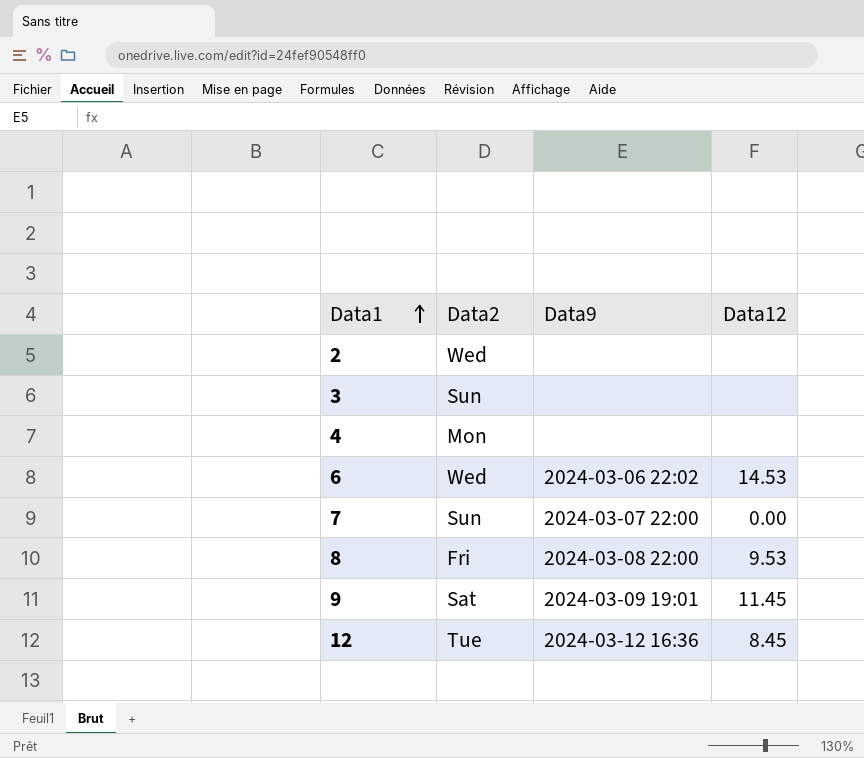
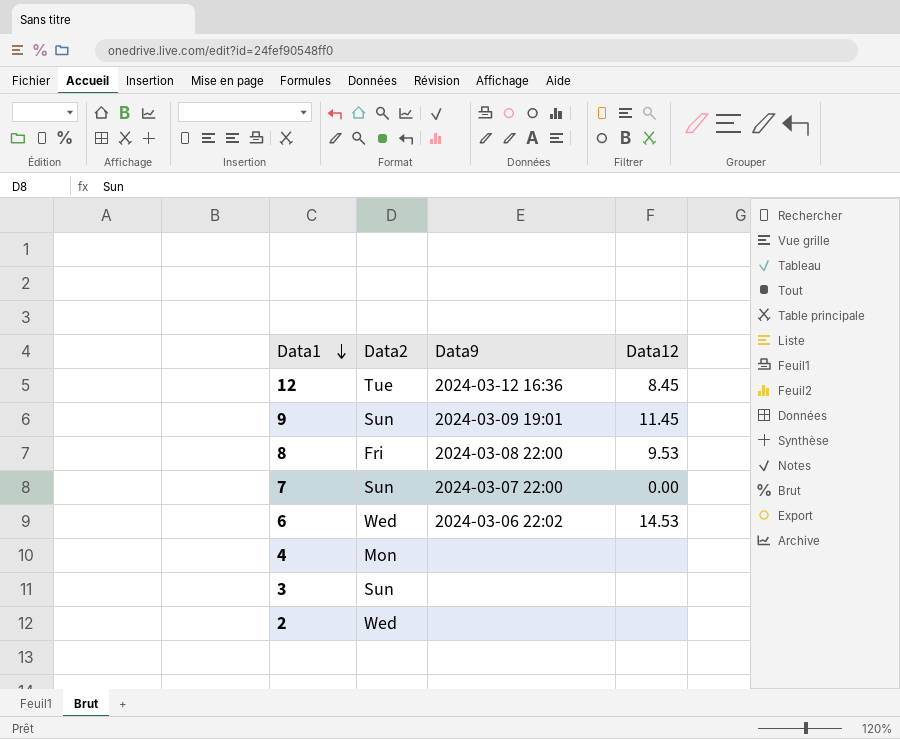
row order: Data1 ascending -> Data1 descending
9 | Data2: Sat -> Sun

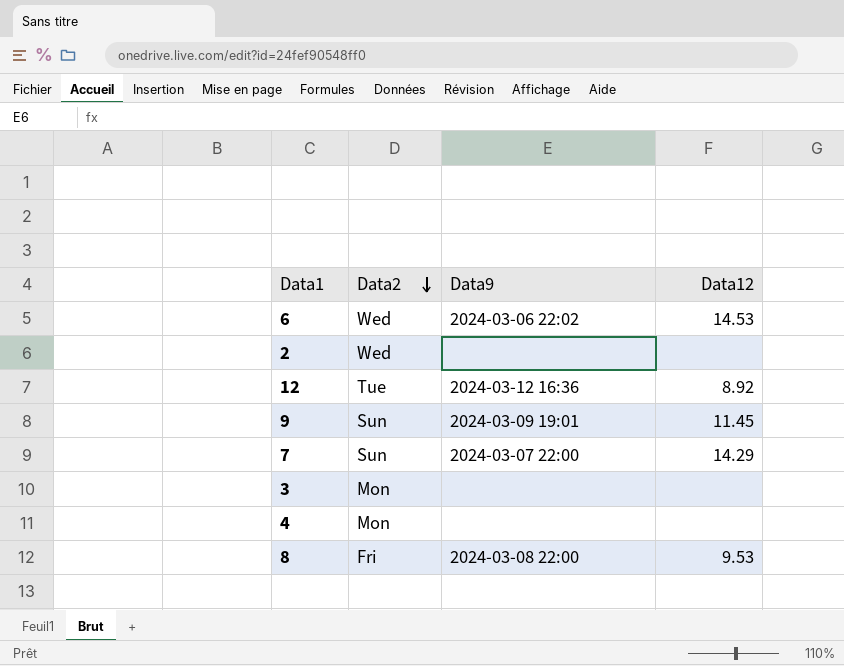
row order: Data1 descending -> Data2 descending
12 | Data12: 8.45 -> 8.92
7 | Data12: 0.00 -> 14.29
3 | Data2: Sun -> Mon

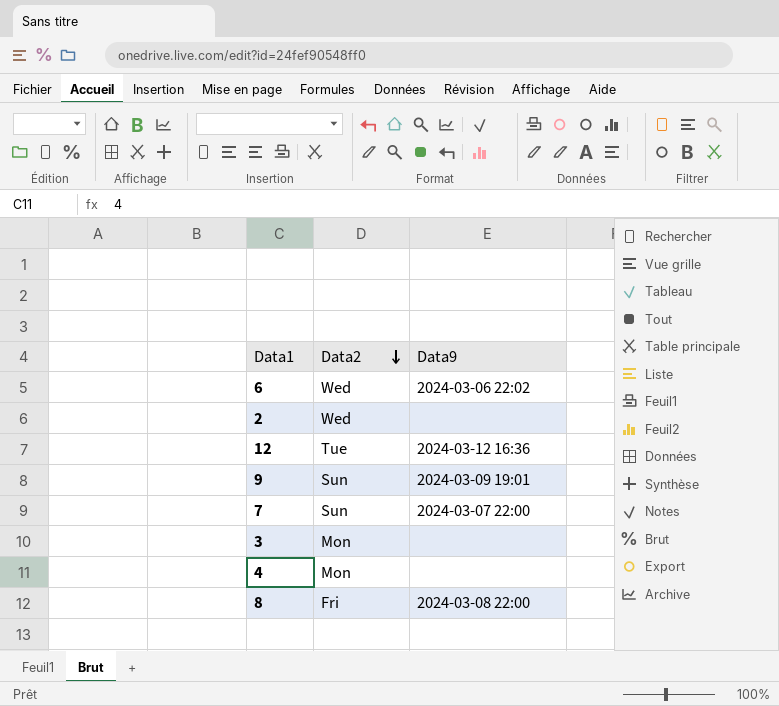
column Data12 | position: 4 -> none

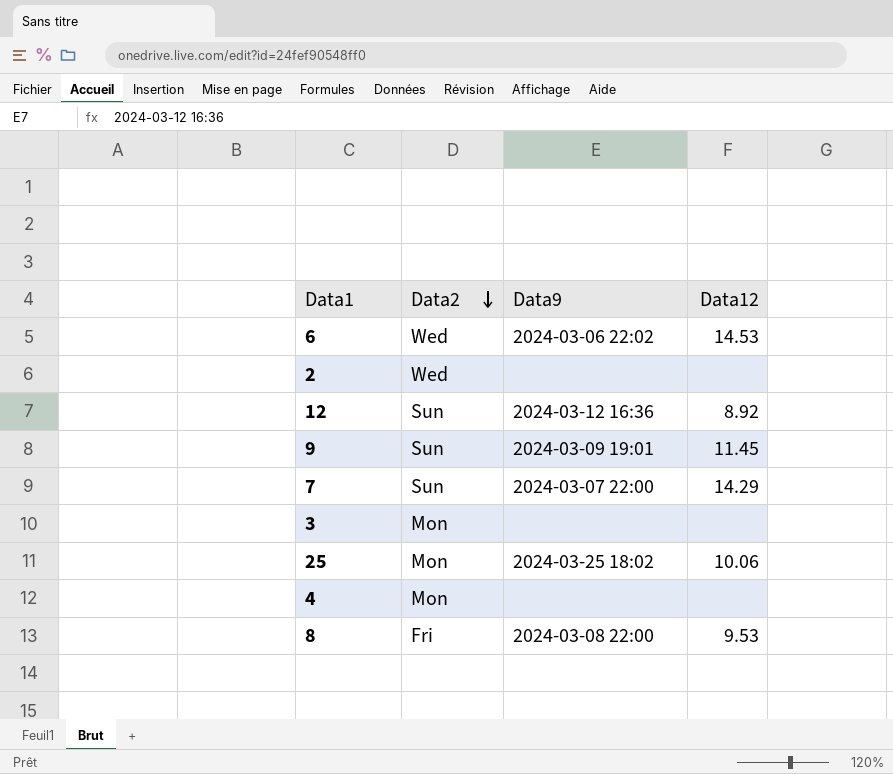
column Data12 | position: none -> 4
12 | Data2: Tue -> Sun
row 25: none -> Mon | 2024-03-25 18:02 | 10.06

